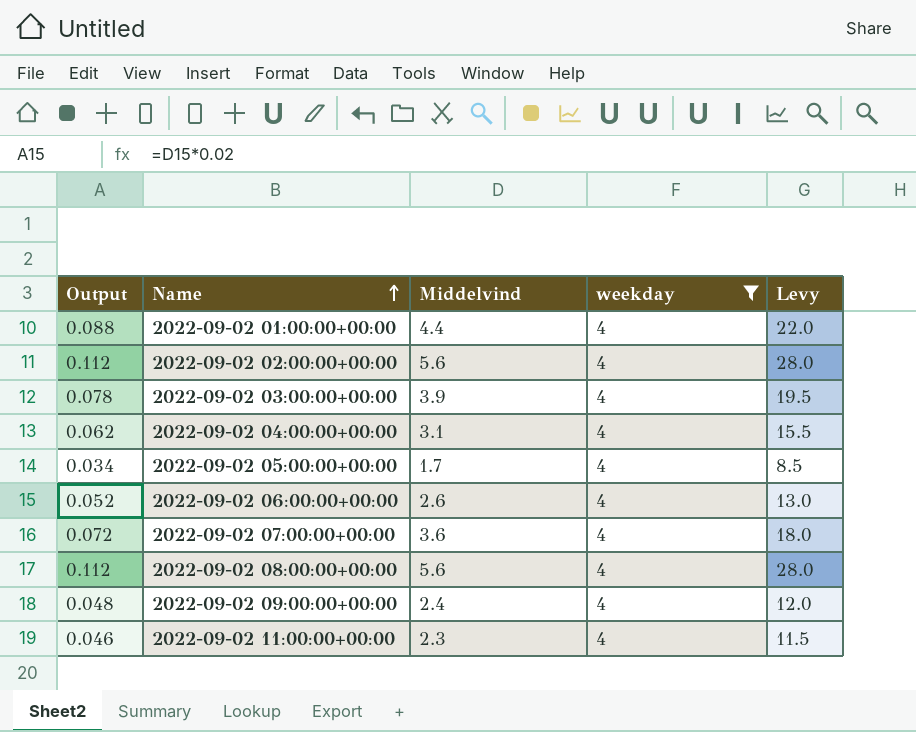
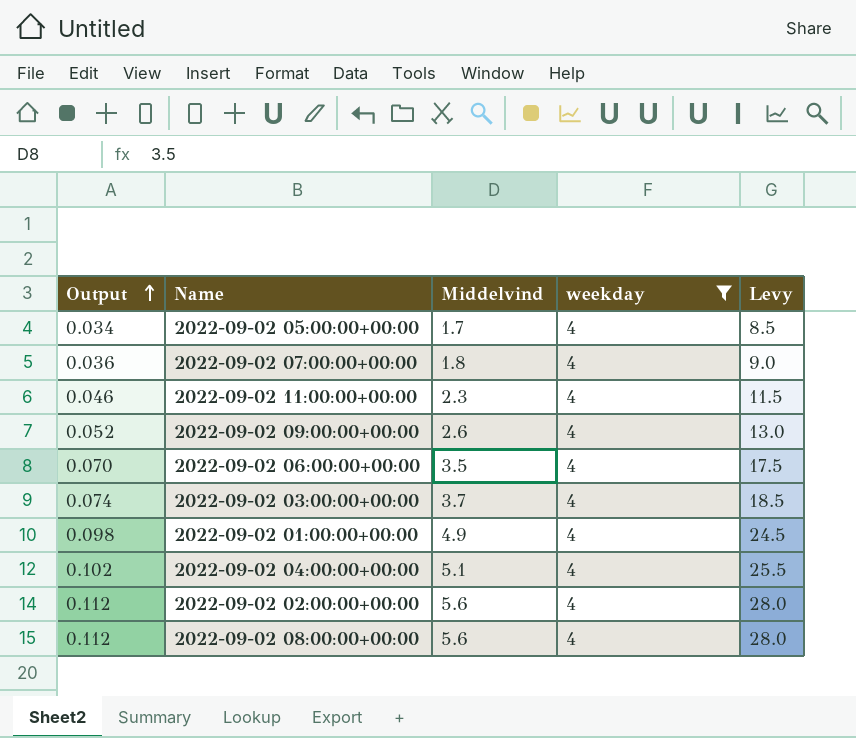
row order: Name ascending -> Output ascending
2022-09-02 07:00:00+00:00 | Output: 0.072 -> 0.036
2022-09-02 07:00:00+00:00 | Middelvind: 3.6 -> 1.8
2022-09-02 07:00:00+00:00 | Levy: 18.0 -> 9.0
2022-09-02 09:00:00+00:00 | Output: 0.048 -> 0.052
2022-09-02 09:00:00+00:00 | Middelvind: 2.4 -> 2.6
2022-09-02 09:00:00+00:00 | Levy: 12.0 -> 13.0
2022-09-02 06:00:00+00:00 | Output: 0.052 -> 0.070
2022-09-02 06:00:00+00:00 | Middelvind: 2.6 -> 3.5
2022-09-02 06:00:00+00:00 | Levy: 13.0 -> 17.5
2022-09-02 03:00:00+00:00 | Output: 0.078 -> 0.074
2022-09-02 03:00:00+00:00 | Middelvind: 3.9 -> 3.7
2022-09-02 03:00:00+00:00 | Levy: 19.5 -> 18.5
2022-09-02 01:00:00+00:00 | Output: 0.088 -> 0.098
2022-09-02 01:00:00+00:00 | Middelvind: 4.4 -> 4.9
2022-09-02 01:00:00+00:00 | Levy: 22.0 -> 24.5
2022-09-02 04:00:00+00:00 | Output: 0.062 -> 0.102
2022-09-02 04:00:00+00:00 | Middelvind: 3.1 -> 5.1
2022-09-02 04:00:00+00:00 | Levy: 15.5 -> 25.5

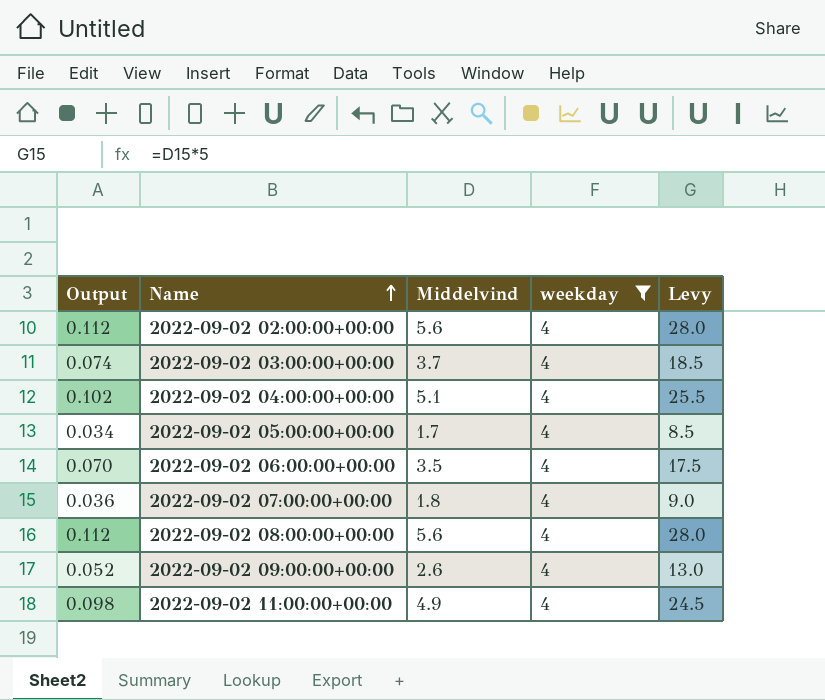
row order: Output ascending -> Name ascending
row 2022-09-02 01:00:00+00:00: 0.098 | 4.9 | 4 | 24.5 -> none
2022-09-02 11:00:00+00:00 | Output: 0.046 -> 0.098
2022-09-02 11:00:00+00:00 | Middelvind: 2.3 -> 4.9
2022-09-02 11:00:00+00:00 | Levy: 11.5 -> 24.5

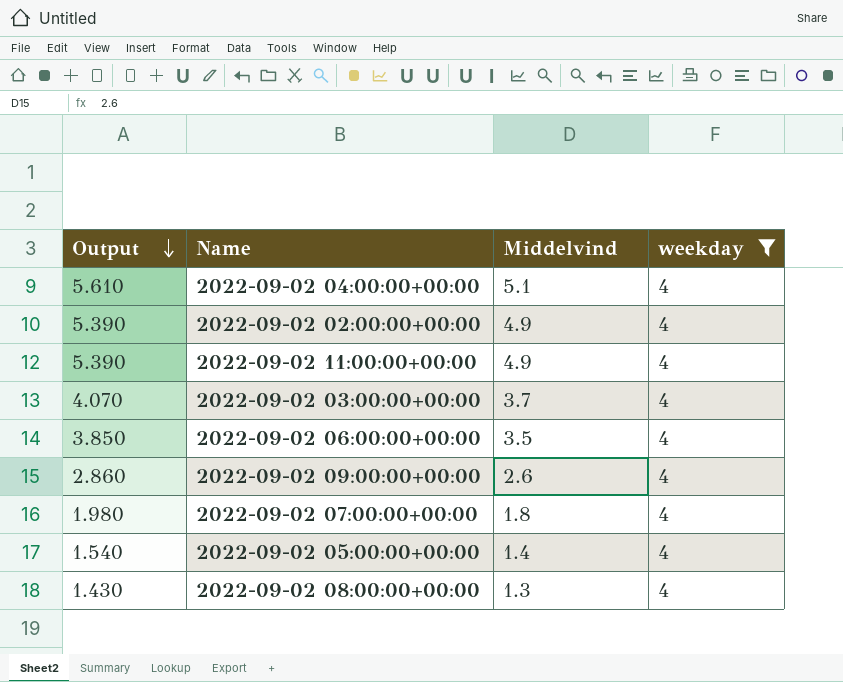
row order: Name ascending -> Output descending
column Levy | formula: [Middelvind] * 5 -> none
column Output | formula: [Middelvind] * 0.02 -> [Middelvind] * 1.1
2022-09-02 02:00:00+00:00 | Middelvind: 5.6 -> 4.9
2022-09-02 05:00:00+00:00 | Middelvind: 1.7 -> 1.4
2022-09-02 08:00:00+00:00 | Middelvind: 5.6 -> 1.3

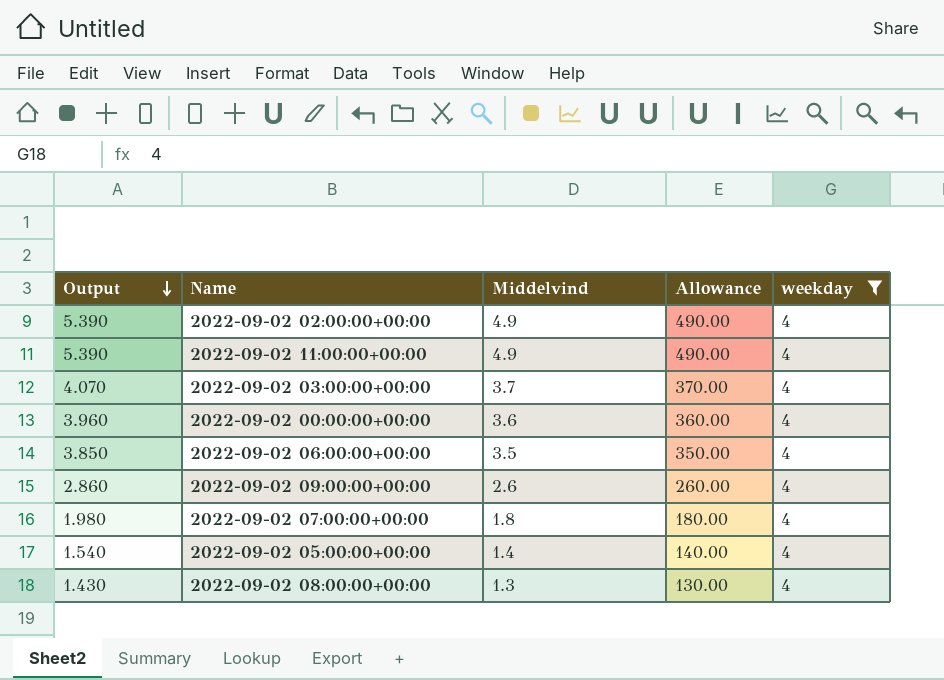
column Allowance | formula: none -> [Middelvind] * 100
row 2022-09-02 04:00:00+00:00: 5.610 | 5.1 | 4 -> none
row 2022-09-02 00:00:00+00:00: none -> 3.960 | 3.6 | 360.00 | 4

